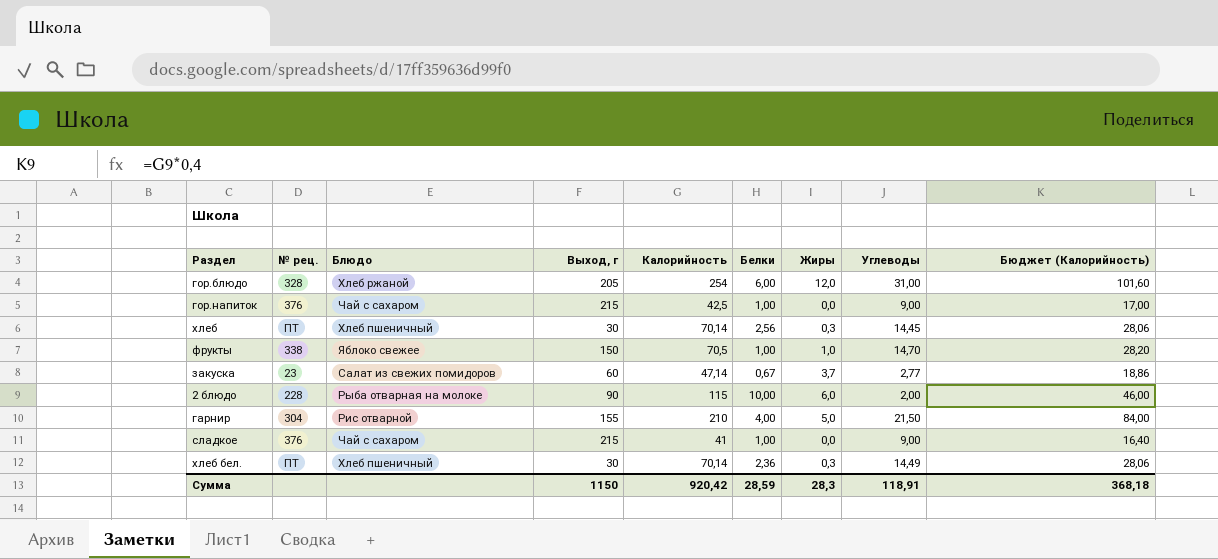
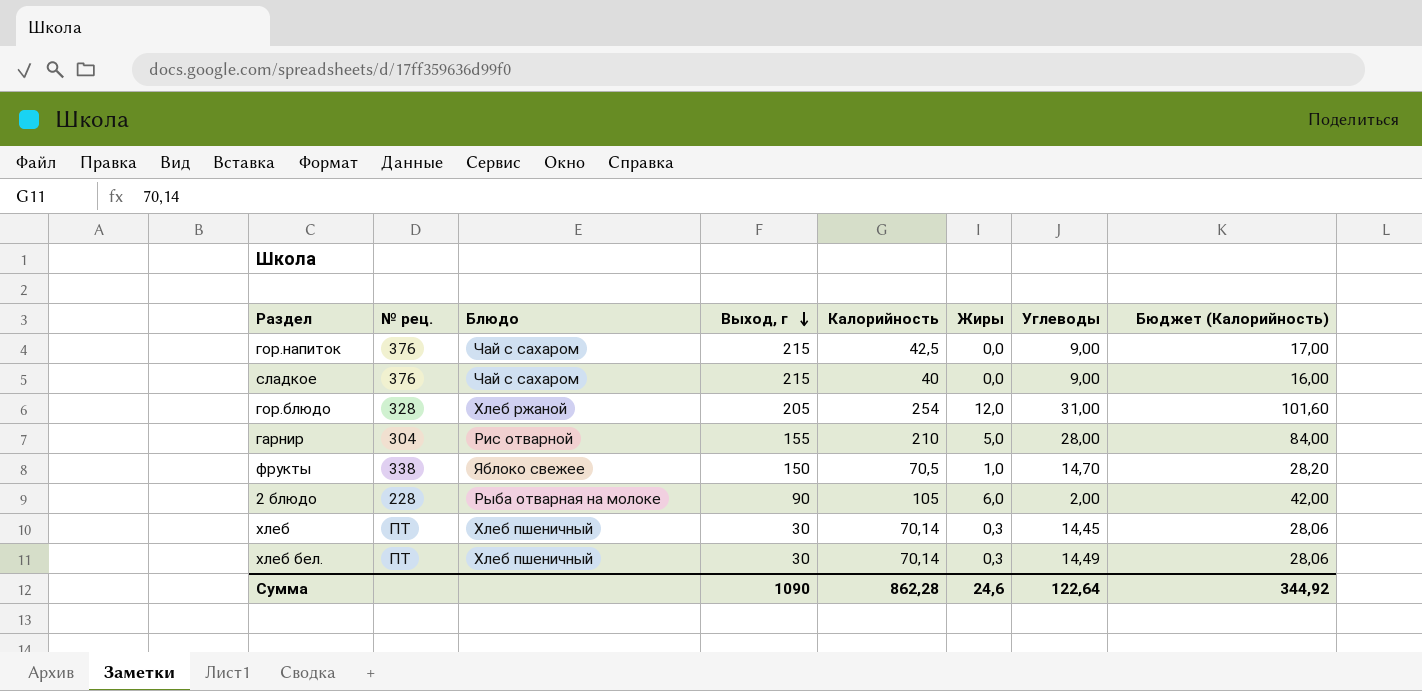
row order: none -> Выход, г descending
column Белки | position: 6 -> none
row закуска: 23 | Салат из свежих помидоров | 60 | 47,14 | 0,67 | 3,7 | 2,77 | 18,86 -> none
сладкое | Калорийность: 41 -> 40
сладкое | Бюджет (Калорийность): 16,40 -> 16,00
гарнир | Углеводы: 21,50 -> 28,00
2 блюдо | Калорийность: 115 -> 105
2 блюдо | Бюджет (Калорийность): 46,00 -> 42,00
Сумма | Выход, г: 1150 -> 1090
Сумма | Калорийность: 920,42 -> 862,28
Сумма | Жиры: 28,3 -> 24,6
Сумма | Углеводы: 118,91 -> 122,64
Сумма | Бюджет (Калорийность): 368,18 -> 344,92

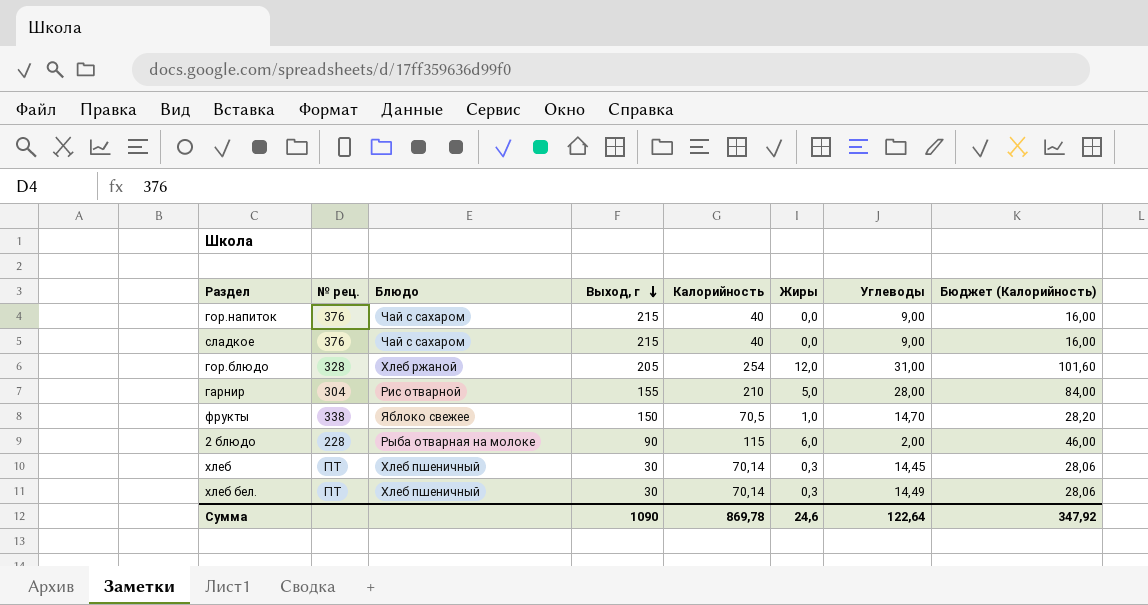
гор.напиток | Калорийность: 42,5 -> 40
гор.напиток | Бюджет (Калорийность): 17,00 -> 16,00
2 блюдо | Калорийность: 105 -> 115
2 блюдо | Бюджет (Калорийность): 42,00 -> 46,00
Сумма | Калорийность: 862,28 -> 869,78
Сумма | Бюджет (Калорийность): 344,92 -> 347,92

